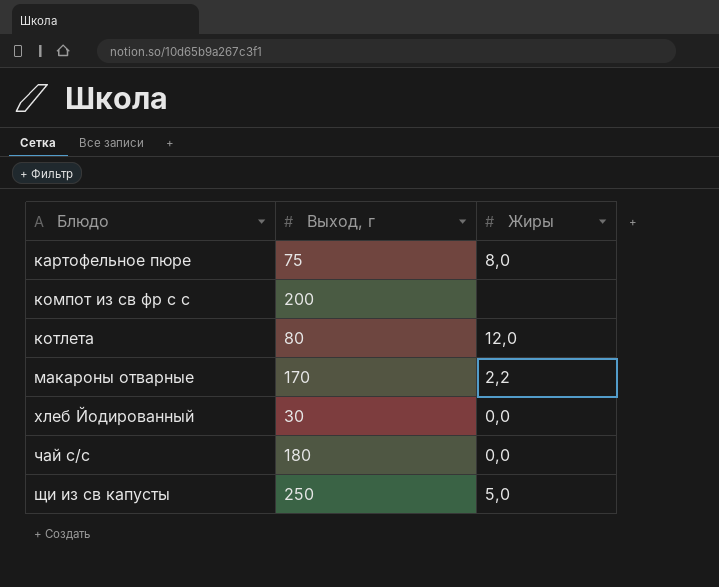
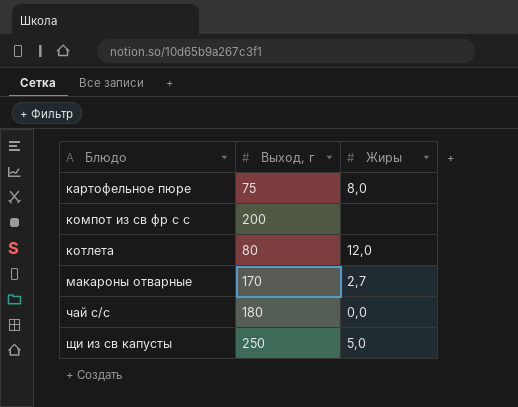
row хлеб Йодированный: 30 | 0,0 -> none
макароны отварные | Жиры: 2,2 -> 2,7

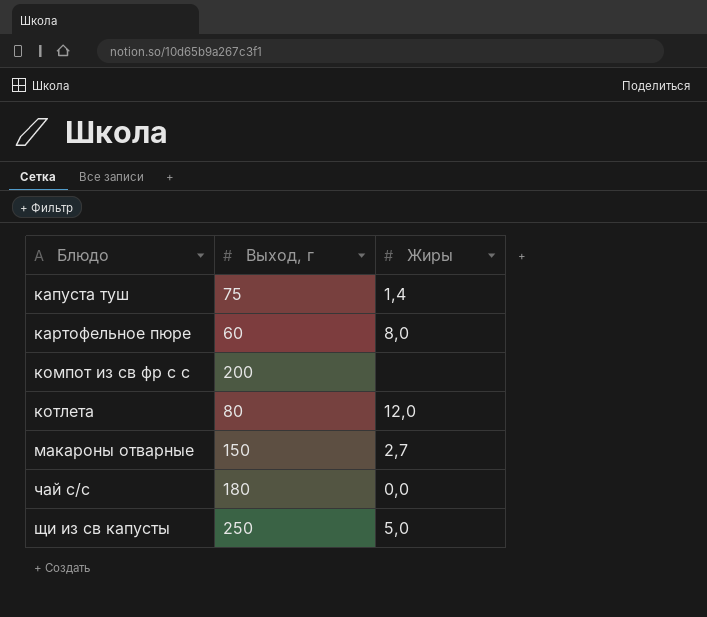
row капуста туш: none -> 75 | 1,4
картофельное пюре | Выход, г: 75 -> 60
макароны отварные | Выход, г: 170 -> 150

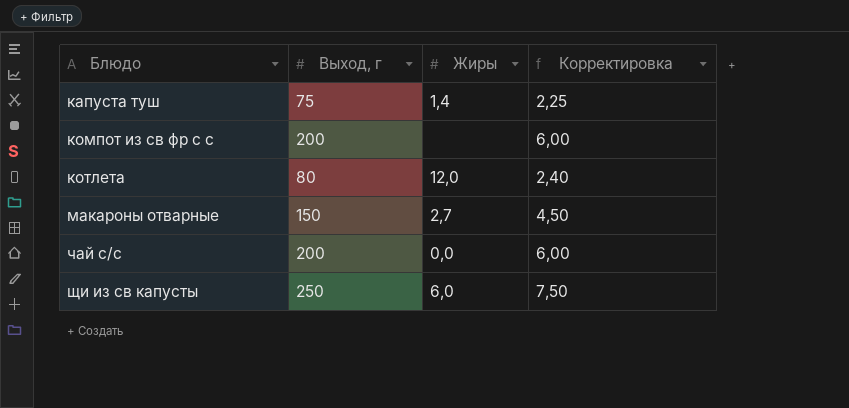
column Корректировка | formula: none -> [Выход, г] * 0,03
row картофельное пюре: 60 | 8,0 -> none
чай с/с | Выход, г: 180 -> 200
щи из св капусты | Жиры: 5,0 -> 6,0

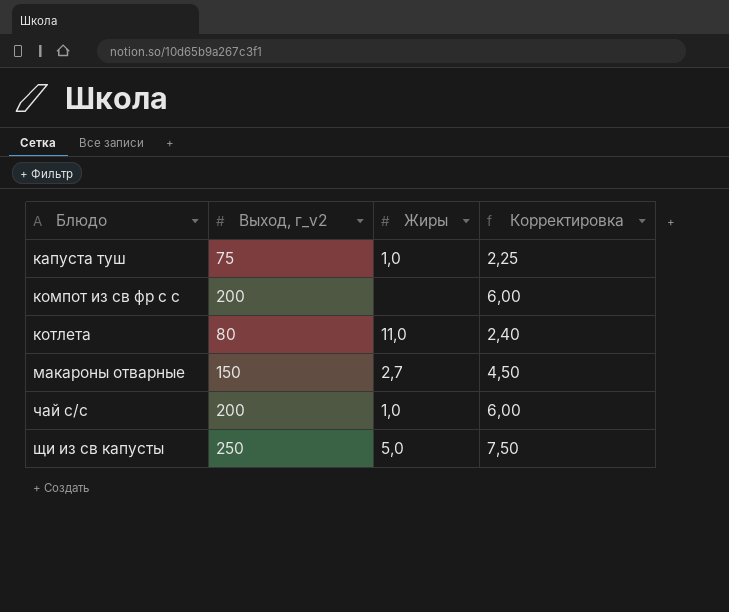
column name: Выход, г -> Выход, г_v2
капуста туш | Жиры: 1,4 -> 1,0
котлета | Жиры: 12,0 -> 11,0
чай с/с | Жиры: 0,0 -> 1,0
щи из св капусты | Жиры: 6,0 -> 5,0

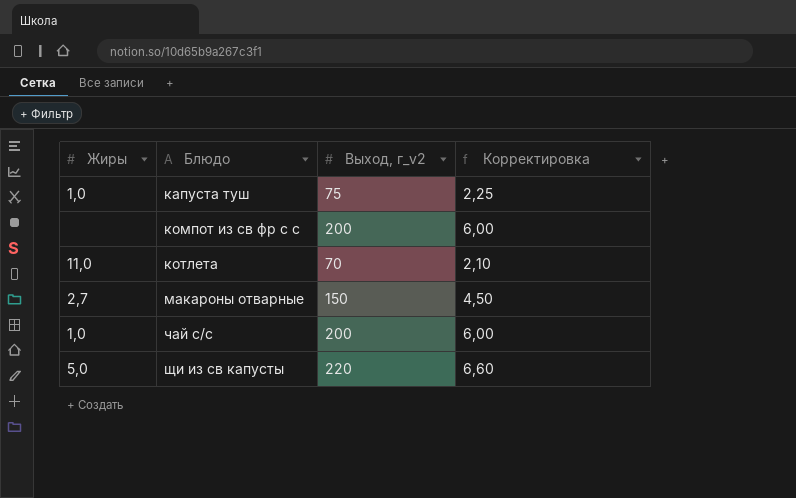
column Жиры | position: 3 -> 1
котлета | Выход, г_v2: 80 -> 70
котлета | Корректировка: 2,40 -> 2,10
щи из св капусты | Выход, г_v2: 250 -> 220
щи из св капусты | Корректировка: 7,50 -> 6,60

